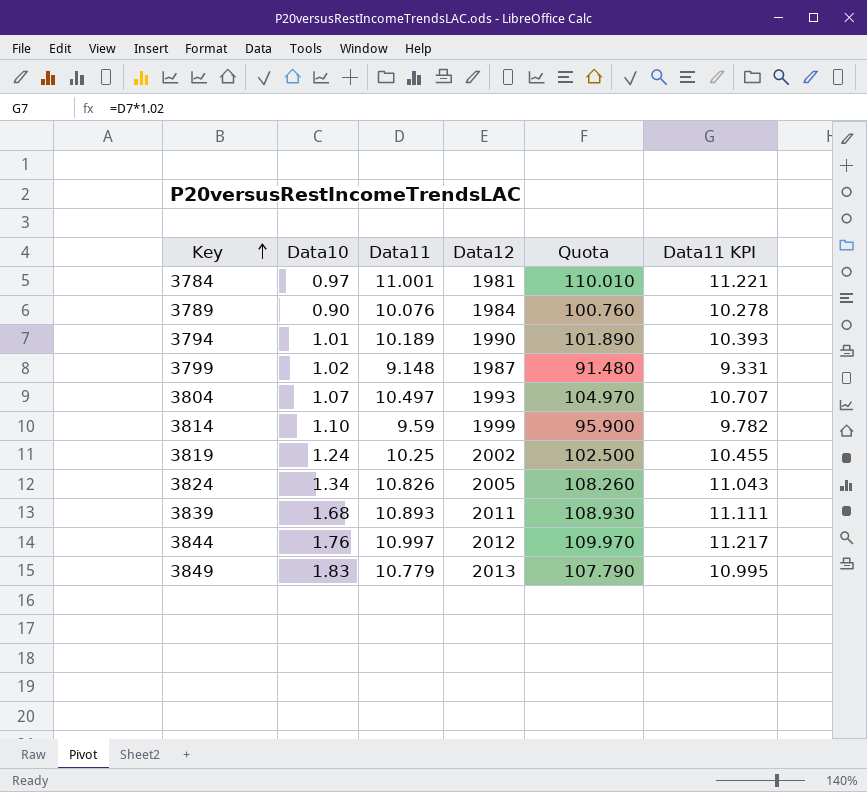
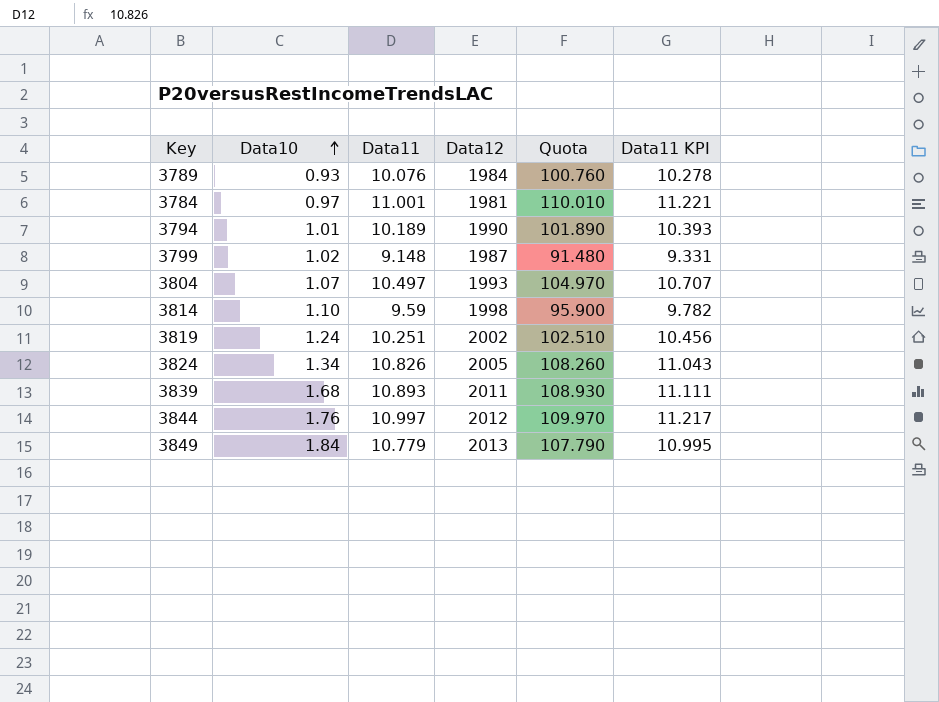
row order: Key ascending -> Data10 ascending
3789 | Data10: 0.90 -> 0.93
3814 | Data12: 1999 -> 1998
3819 | Data11: 10.25 -> 10.251
3819 | Quota: 102.500 -> 102.510
3819 | Data11 KPI: 10.455 -> 10.456
3849 | Data10: 1.83 -> 1.84

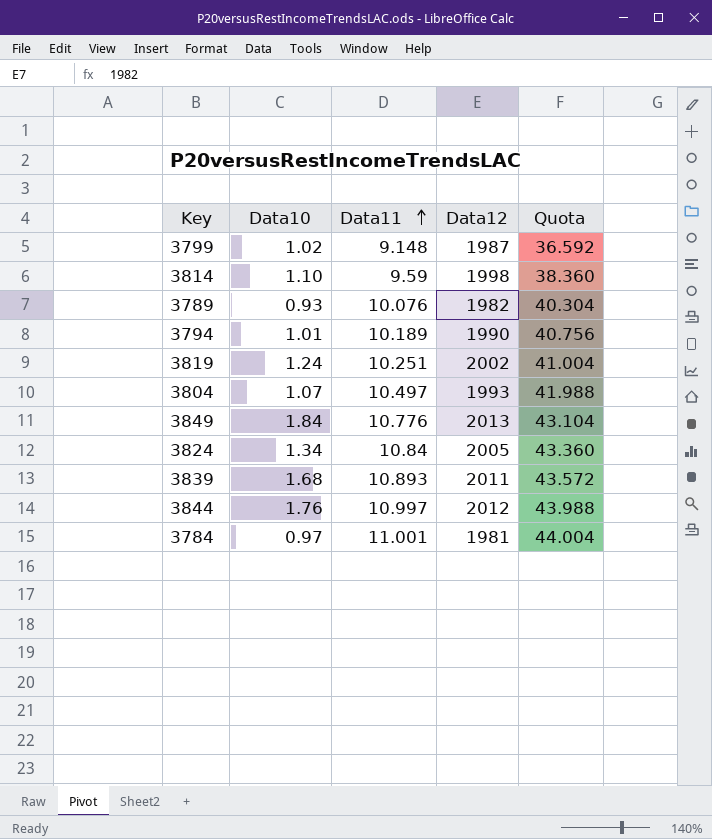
row order: Data10 ascending -> Data11 ascending
column Data11 KPI | formula: [Data11] * 1.02 -> none
column Quota | formula: [Data11] * 10 -> [Data11] * 4
3789 | Data12: 1984 -> 1982
3849 | Data11: 10.779 -> 10.776
3824 | Data11: 10.826 -> 10.84

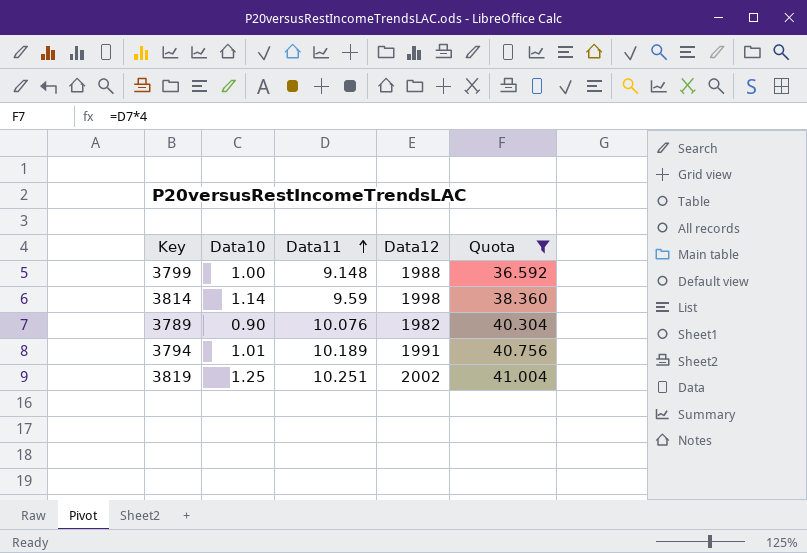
filter: none -> Quota <= 41.004
3799 | Data10: 1.02 -> 1.00
3799 | Data12: 1987 -> 1988
3814 | Data10: 1.10 -> 1.14
3789 | Data10: 0.93 -> 0.90
3794 | Data12: 1990 -> 1991
3819 | Data10: 1.24 -> 1.25

